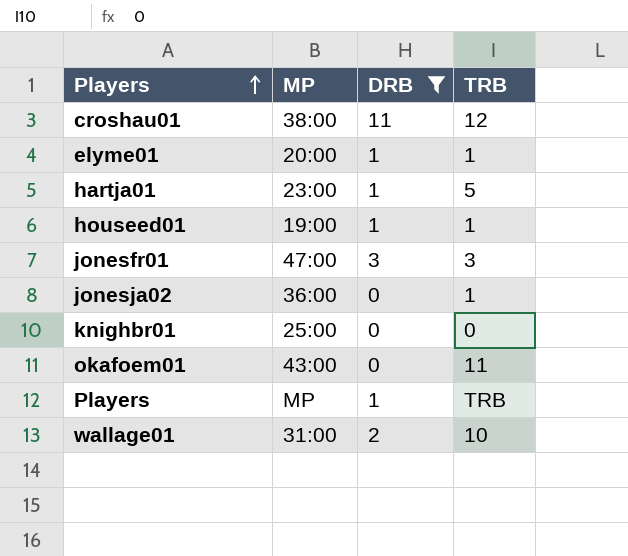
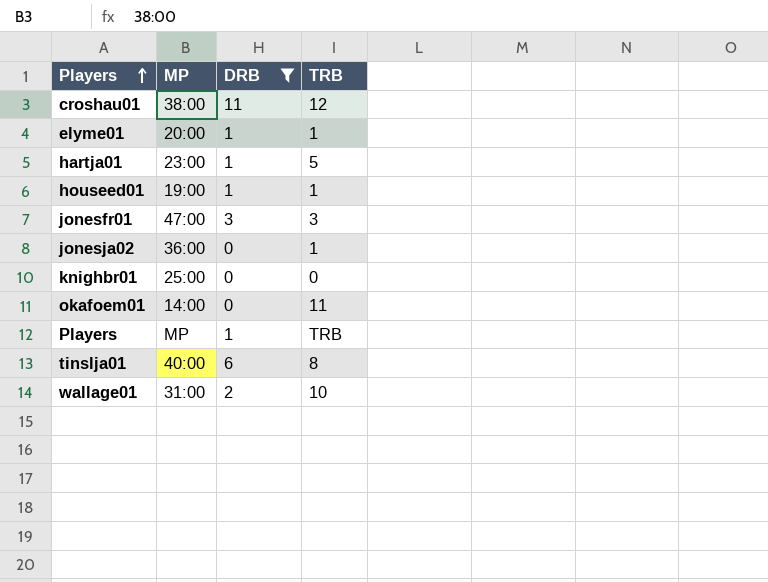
okafoem01 | MP: 43:00 -> 14:00
row tinslja01: none -> 40:00 | 6 | 8

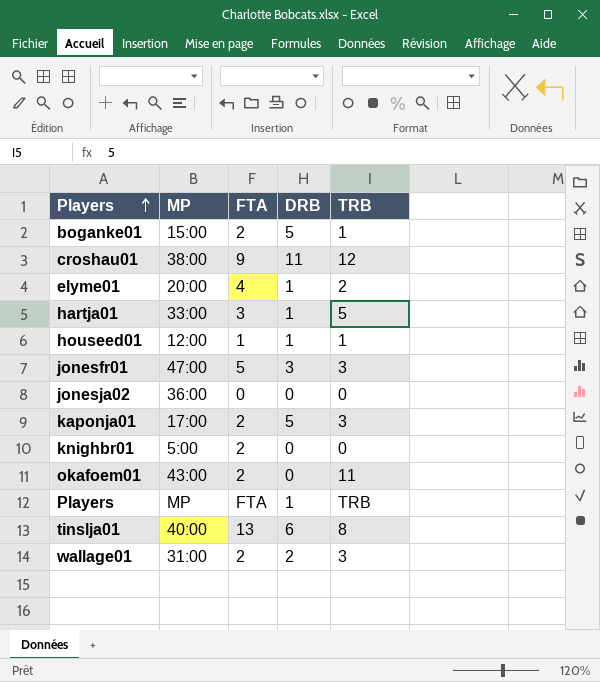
filter: DRB != 5 -> none
column FTA | position: none -> 3
elyme01 | TRB: 1 -> 2
hartja01 | MP: 23:00 -> 33:00
houseed01 | MP: 19:00 -> 12:00
jonesja02 | TRB: 1 -> 0
knighbr01 | MP: 25:00 -> 5:00
okafoem01 | MP: 14:00 -> 43:00
wallage01 | TRB: 10 -> 3

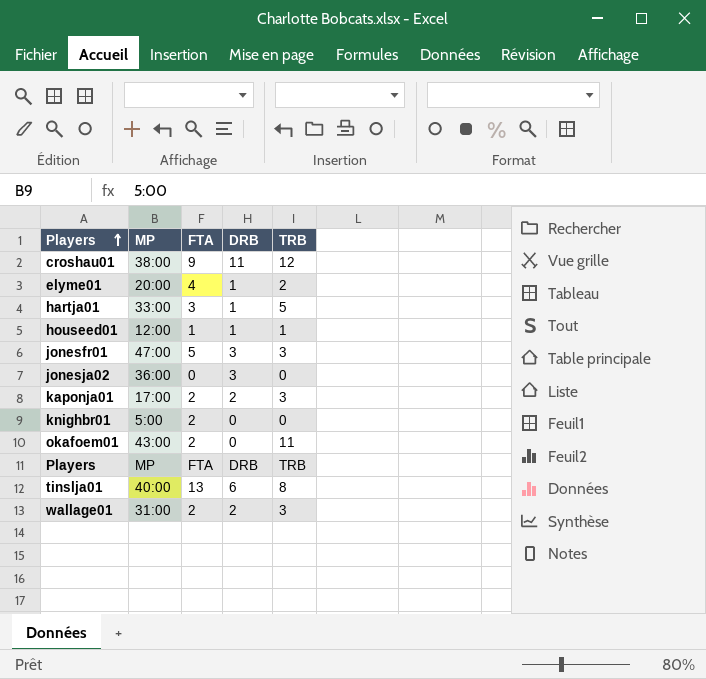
row boganke01: 15:00 | 2 | 5 | 1 -> none
jonesja02 | DRB: 0 -> 3
kaponja01 | DRB: 5 -> 2
Players | DRB: 1 -> DRB

